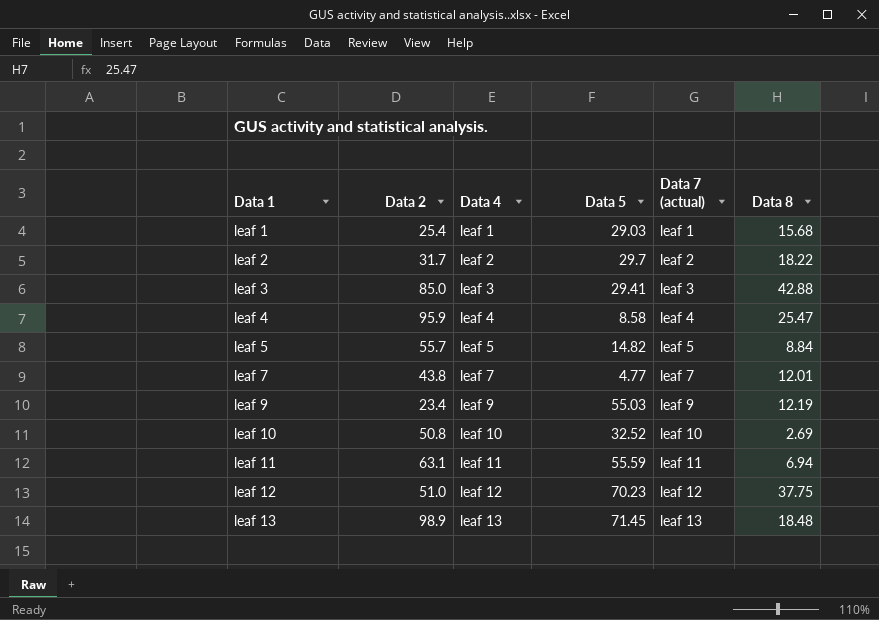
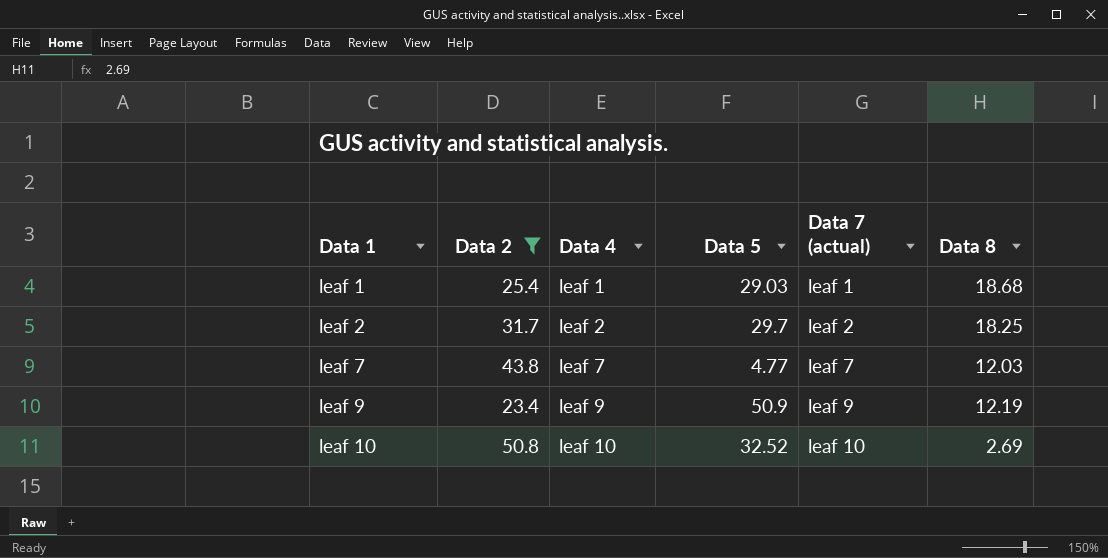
filter: none -> Data 2 <= 50.8
leaf 1 | Data 8: 15.68 -> 18.68
leaf 2 | Data 8: 18.22 -> 18.25
leaf 7 | Data 8: 12.01 -> 12.03
leaf 9 | Data 5: 55.03 -> 50.9

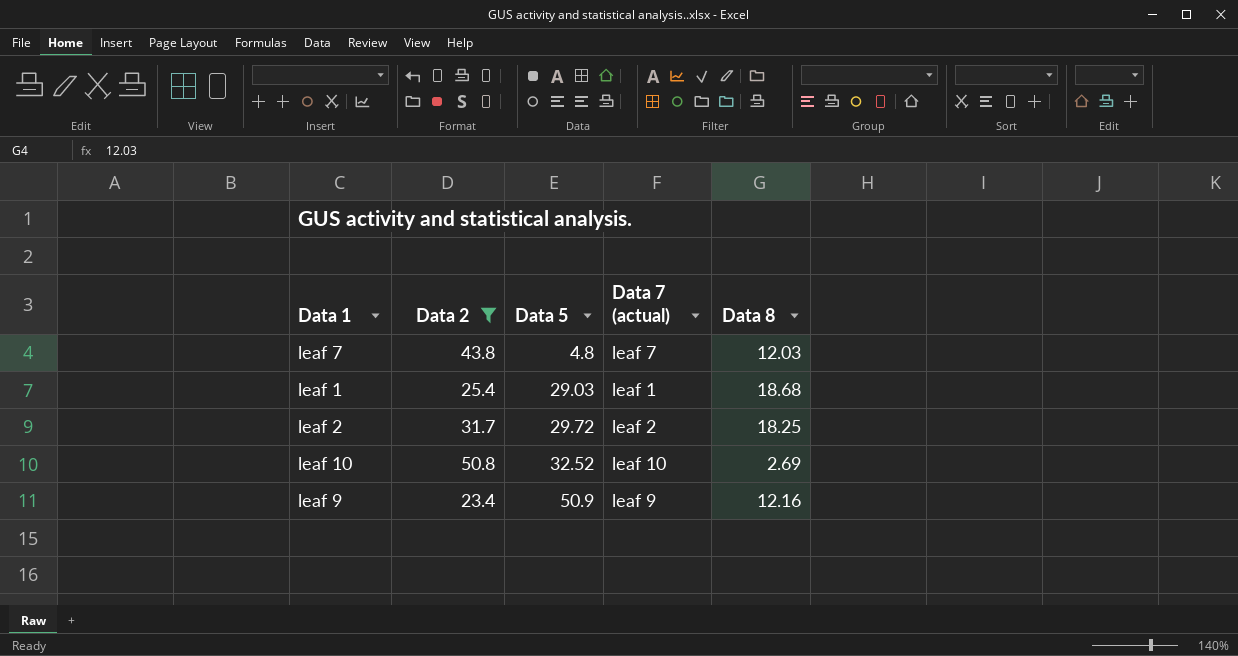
row order: Data 1 ascending -> Data 5 ascending
column Data 4 | position: 3 -> none
leaf 7 | Data 5: 4.77 -> 4.8
leaf 2 | Data 5: 29.7 -> 29.72
leaf 9 | Data 8: 12.19 -> 12.16

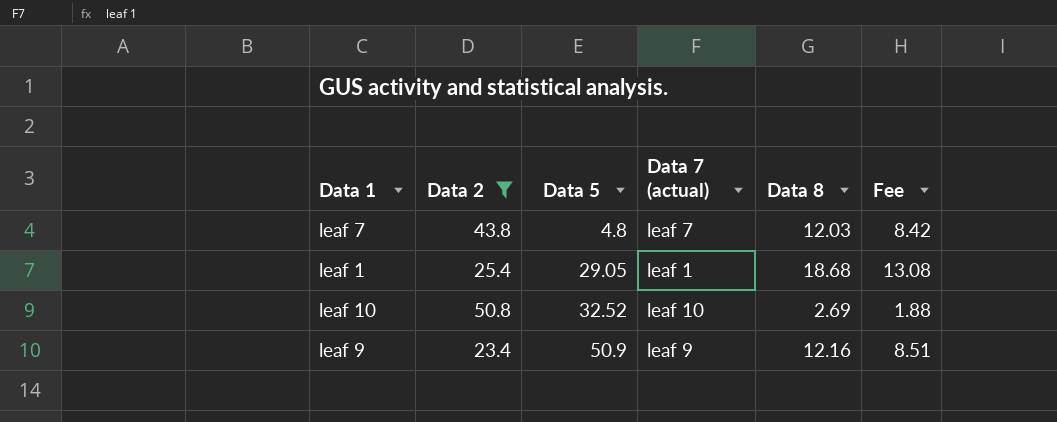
column Fee | formula: none -> [Data 8] * 0.7
row leaf 2: 31.7 | 29.72 | leaf 2 | 18.25 -> none
leaf 1 | Data 5: 29.03 -> 29.05

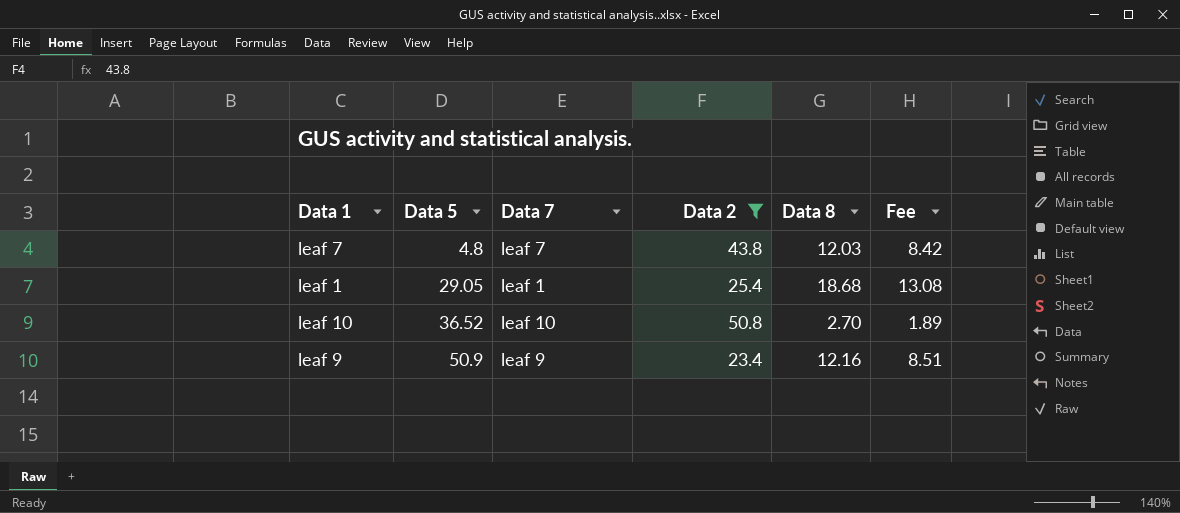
column name: Data 7 (actual) -> Data 7
column Data 2 | position: 2 -> 4
leaf 10 | Data 5: 32.52 -> 36.52
leaf 10 | Data 8: 2.69 -> 2.70
leaf 10 | Fee: 1.88 -> 1.89

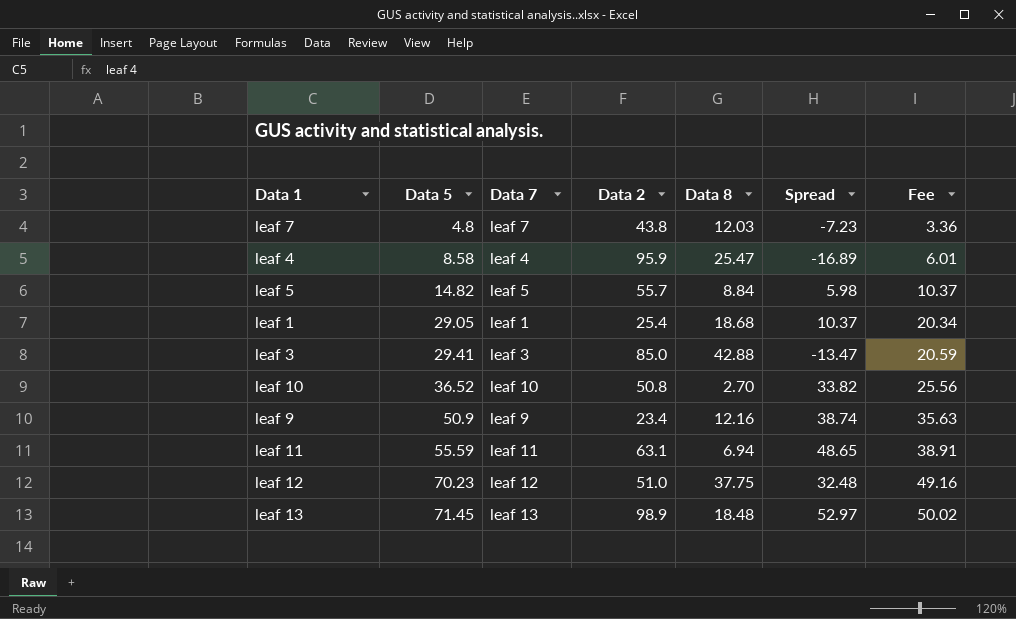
filter: Data 2 <= 50.8 -> none
column Spread | formula: none -> [Data 5] - [Data 8]
column Fee | formula: [Data 8] * 0.7 -> [Data 5] * 0.7

